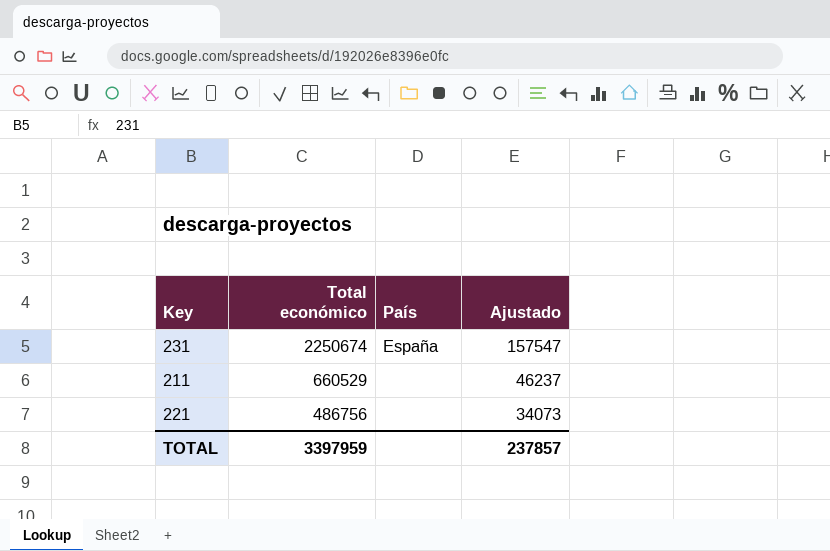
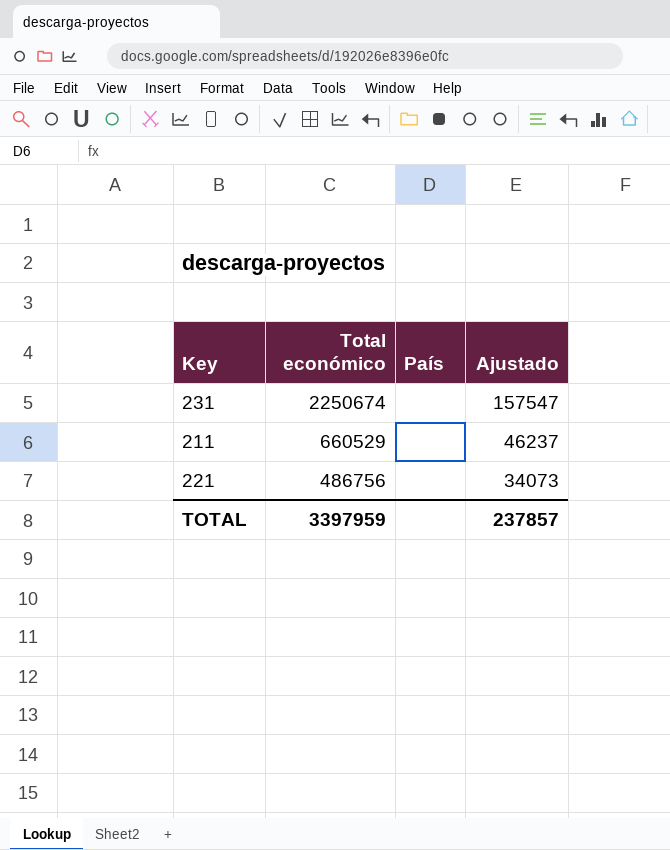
231 | País: España -> none

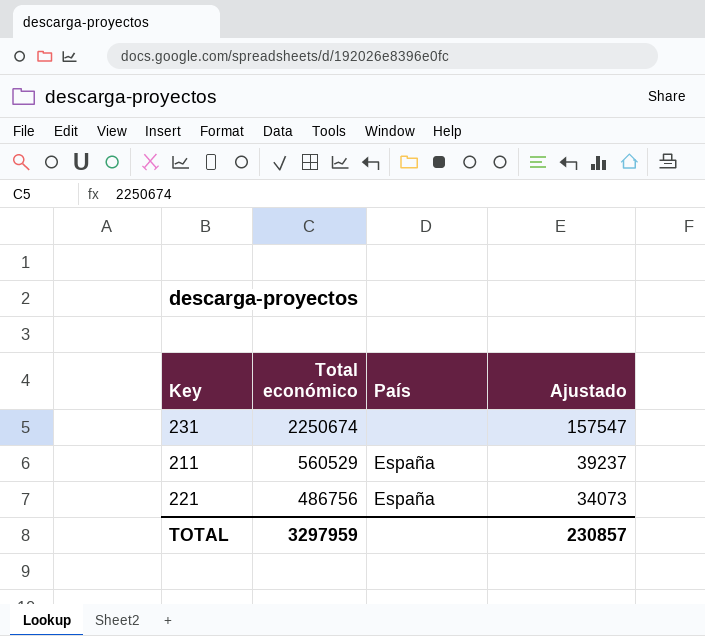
211 | Total económico: 660529 -> 560529
211 | País: none -> España
211 | Ajustado: 46237 -> 39237
221 | País: none -> España
TOTAL | Total económico: 3397959 -> 3297959
TOTAL | Ajustado: 237857 -> 230857

